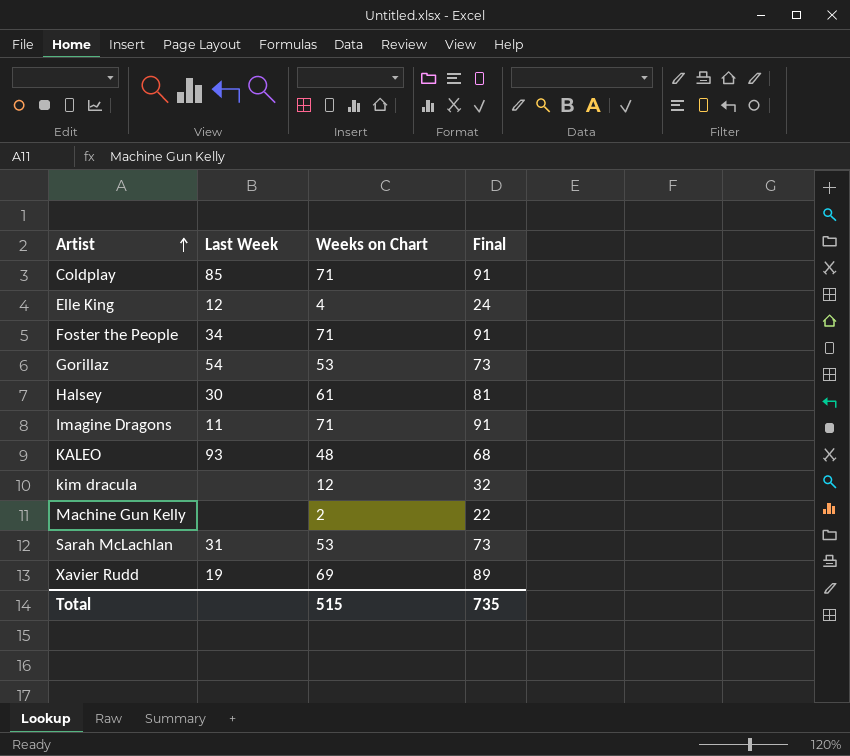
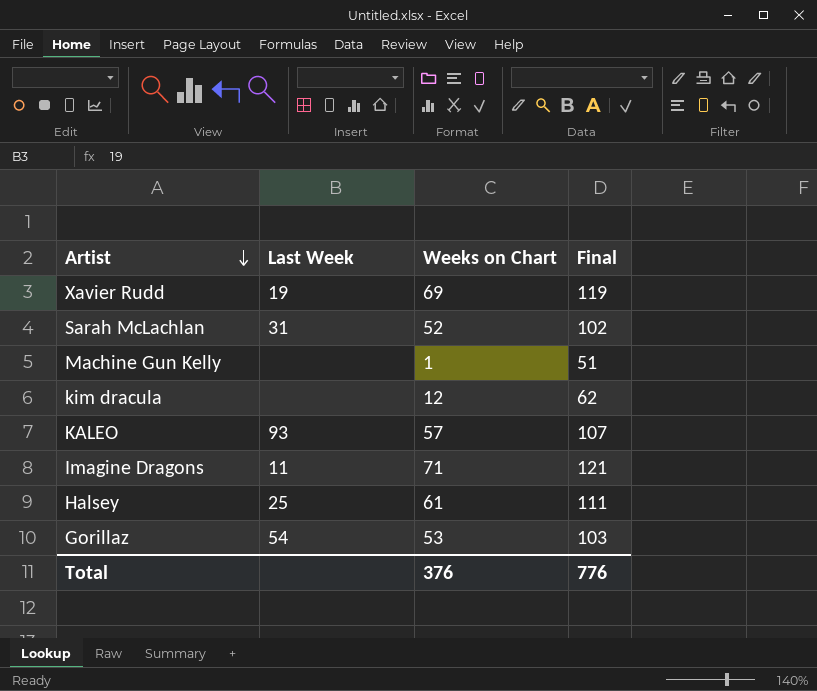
row order: Artist ascending -> Artist descending
column Final | formula: [Weeks on Chart] + 20 -> [Weeks on Chart] + 50
row Coldplay: 85 | 71 | 91 -> none
row Elle King: 12 | 4 | 24 -> none
row Foster the People: 34 | 71 | 91 -> none
Sarah McLachlan | Weeks on Chart: 53 -> 52
Machine Gun Kelly | Weeks on Chart: 2 -> 1
KALEO | Weeks on Chart: 48 -> 57
Halsey | Last Week: 30 -> 25
Total | Weeks on Chart: 515 -> 376
Total | Final: 735 -> 776

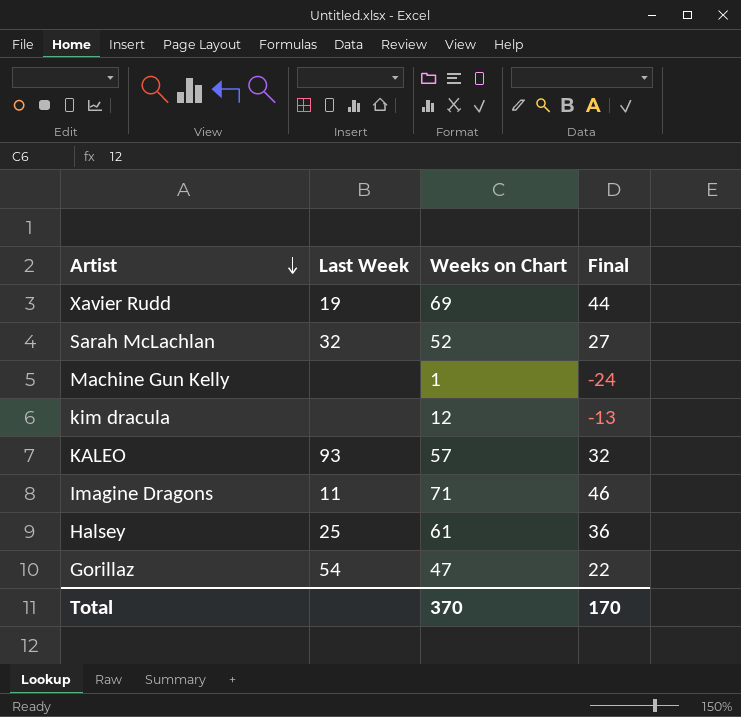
column Final | formula: [Weeks on Chart] + 50 -> [Weeks on Chart] - 25
Sarah McLachlan | Last Week: 31 -> 32
Gorillaz | Weeks on Chart: 53 -> 47
Total | Weeks on Chart: 376 -> 370
Total | Final: 776 -> 170

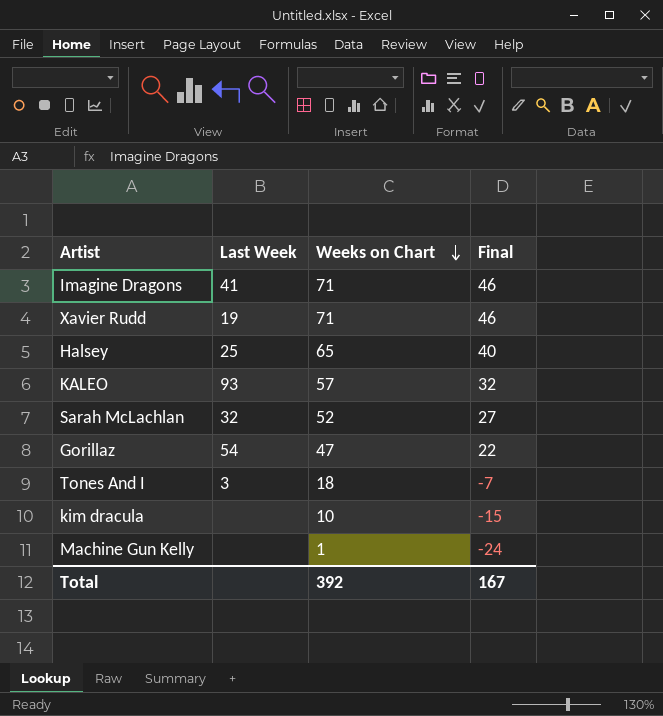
row order: Artist descending -> Weeks on Chart descending
Imagine Dragons | Last Week: 11 -> 41
Xavier Rudd | Weeks on Chart: 69 -> 71
Xavier Rudd | Final: 44 -> 46
Halsey | Weeks on Chart: 61 -> 65
Halsey | Final: 36 -> 40
row Tones And I: none -> 3 | 18 | -7
kim dracula | Weeks on Chart: 12 -> 10
kim dracula | Final: -13 -> -15
Total | Weeks on Chart: 370 -> 392
Total | Final: 170 -> 167

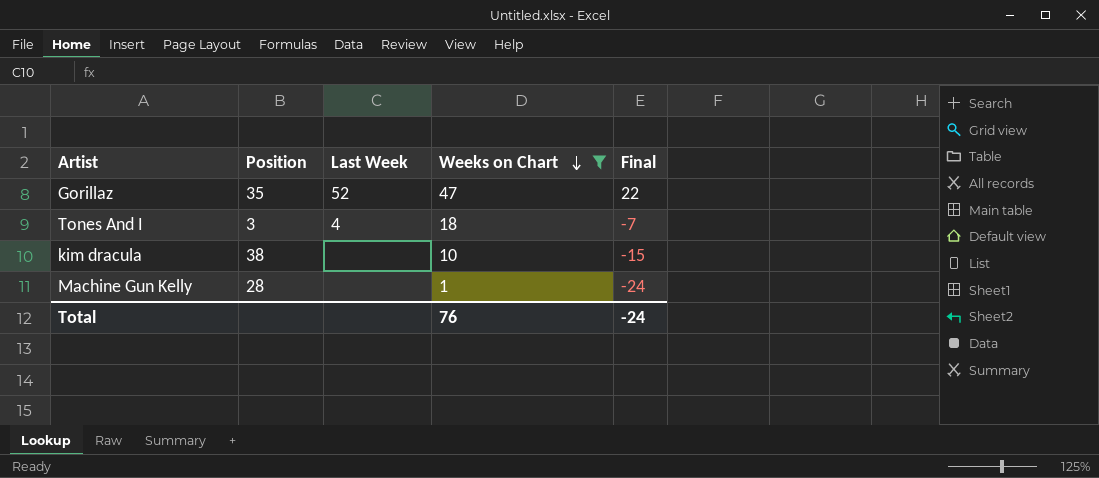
filter: none -> Weeks on Chart <= 47
column Position | position: none -> 2
Gorillaz | Last Week: 54 -> 52
Tones And I | Last Week: 3 -> 4
Total | Weeks on Chart: 392 -> 76
Total | Final: 167 -> -24

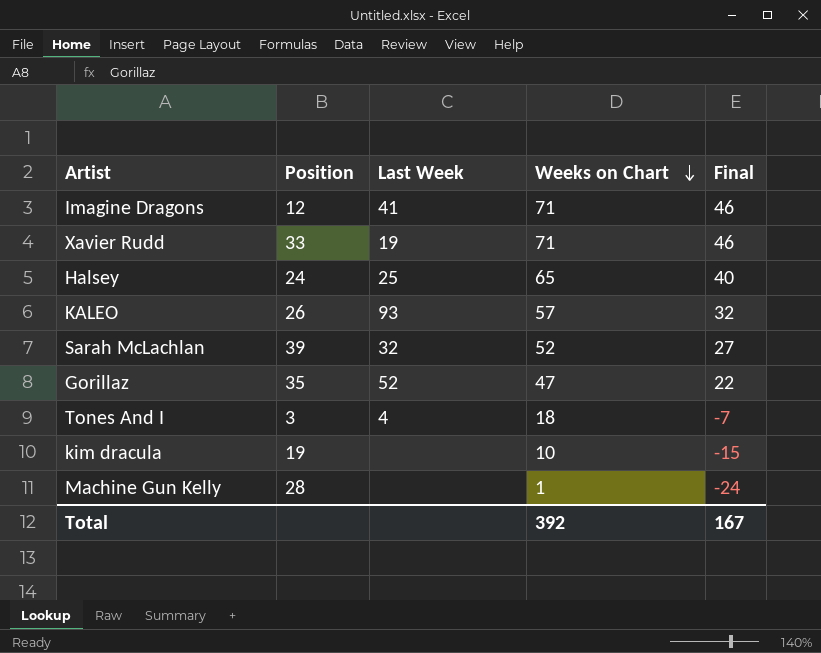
filter: Weeks on Chart <= 47 -> none
kim dracula | Position: 38 -> 19
Total | Weeks on Chart: 76 -> 392
Total | Final: -24 -> 167

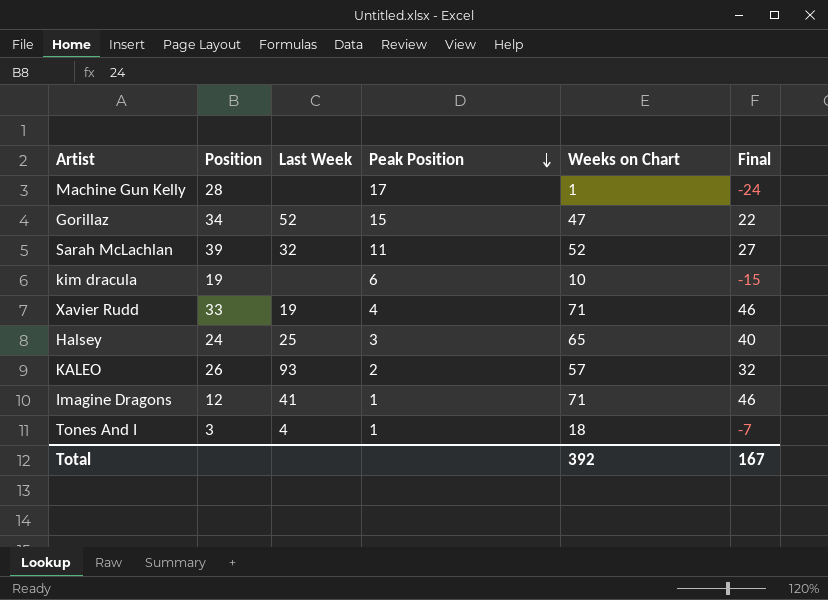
row order: Weeks on Chart descending -> Peak Position descending
column Peak Position | position: none -> 4
Gorillaz | Position: 35 -> 34

